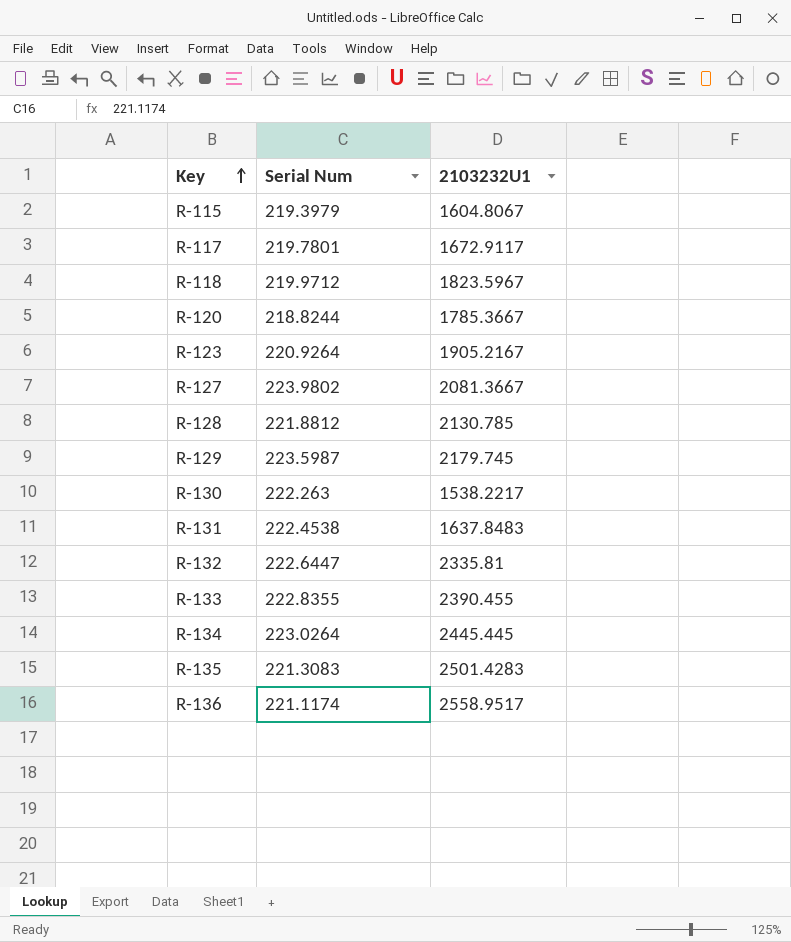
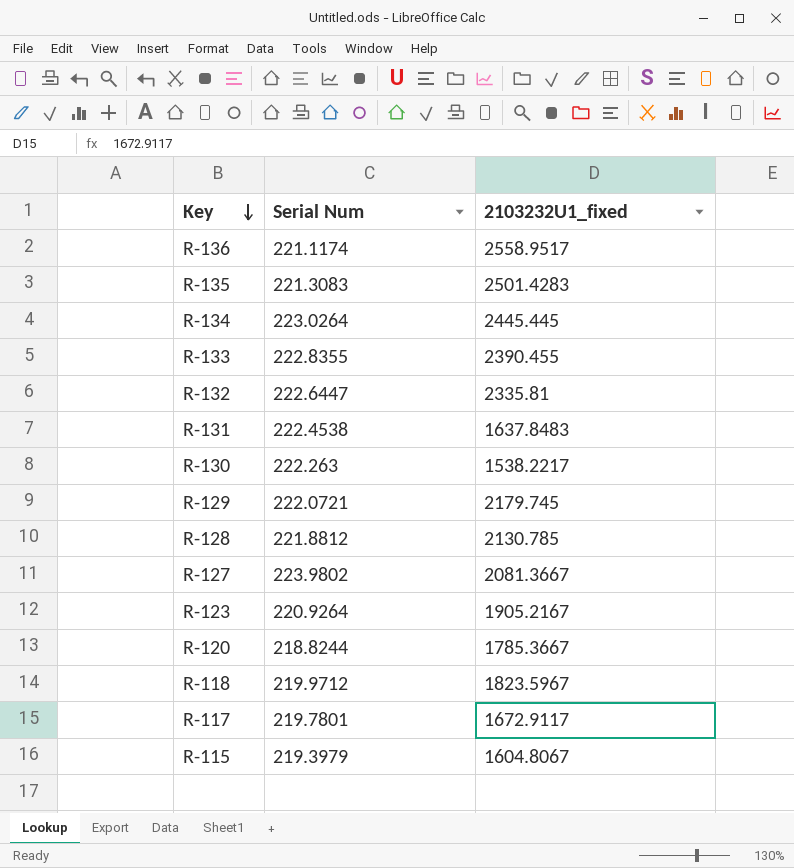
row order: Key ascending -> Key descending
column name: 2103232U1 -> 2103232U1_fixed
R-129 | Serial Num: 223.5987 -> 222.0721

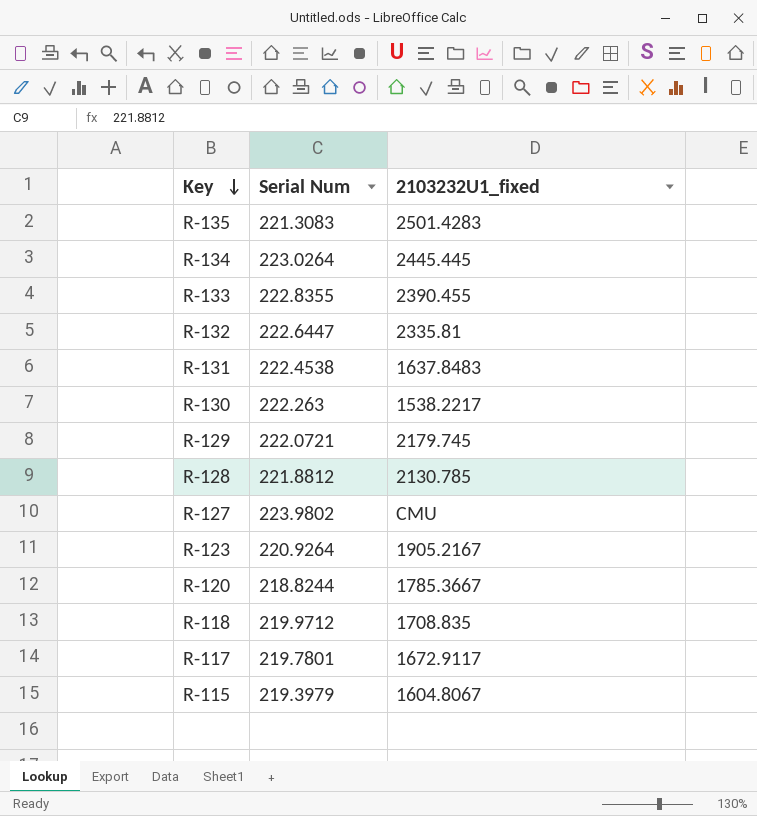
row R-136: 221.1174 | 2558.9517 -> none
R-127 | 2103232U1_fixed: 2081.3667 -> CMU
R-118 | 2103232U1_fixed: 1823.5967 -> 1708.835

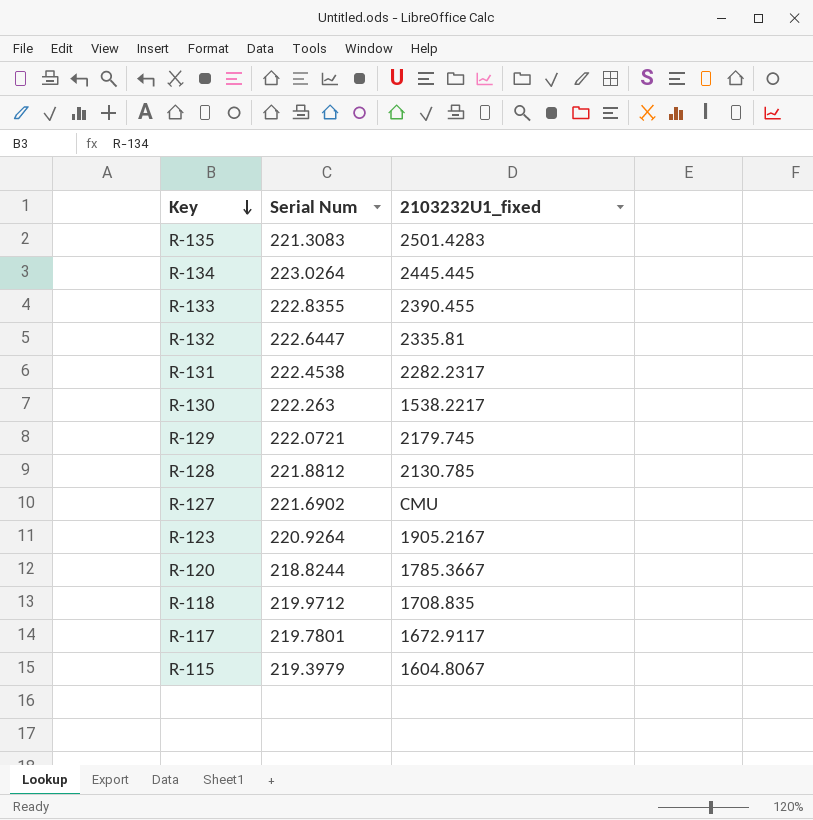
R-131 | 2103232U1_fixed: 1637.8483 -> 2282.2317
R-127 | Serial Num: 223.9802 -> 221.6902

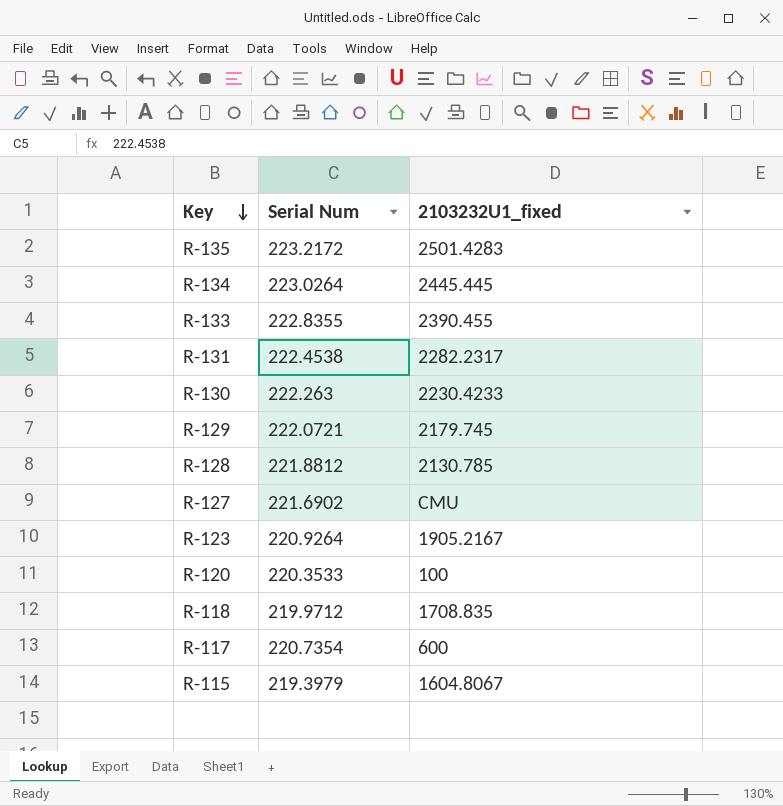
row R-132: 222.6447 | 2335.81 -> none
R-135 | Serial Num: 221.3083 -> 223.2172
R-130 | 2103232U1_fixed: 1538.2217 -> 2230.4233
R-120 | Serial Num: 218.8244 -> 220.3533
R-120 | 2103232U1_fixed: 1785.3667 -> 100
R-117 | Serial Num: 219.7801 -> 220.7354
R-117 | 2103232U1_fixed: 1672.9117 -> 600

